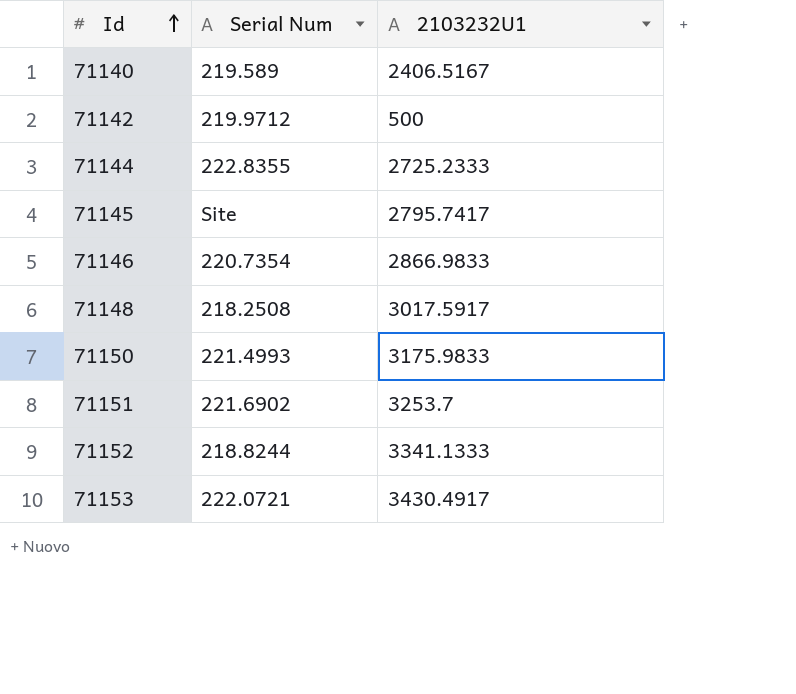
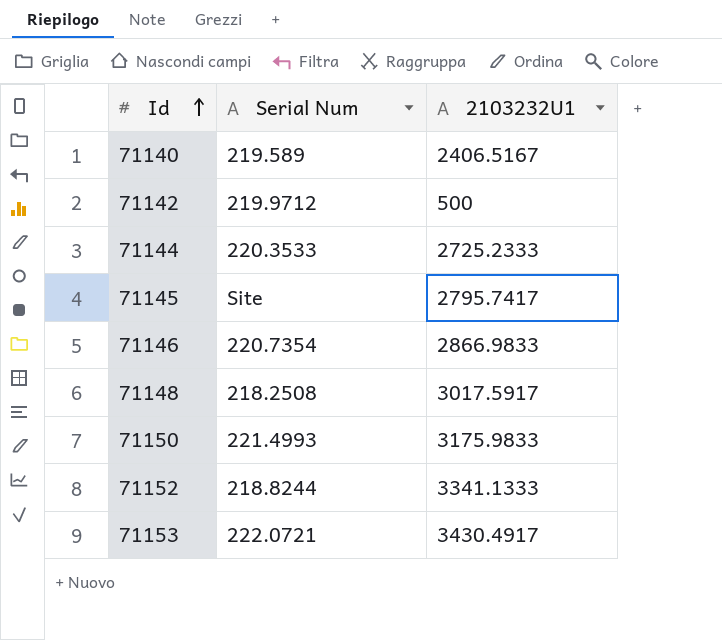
row 71151: 221.6902 | 3253.7 -> none
71144 | Serial Num: 222.8355 -> 220.3533

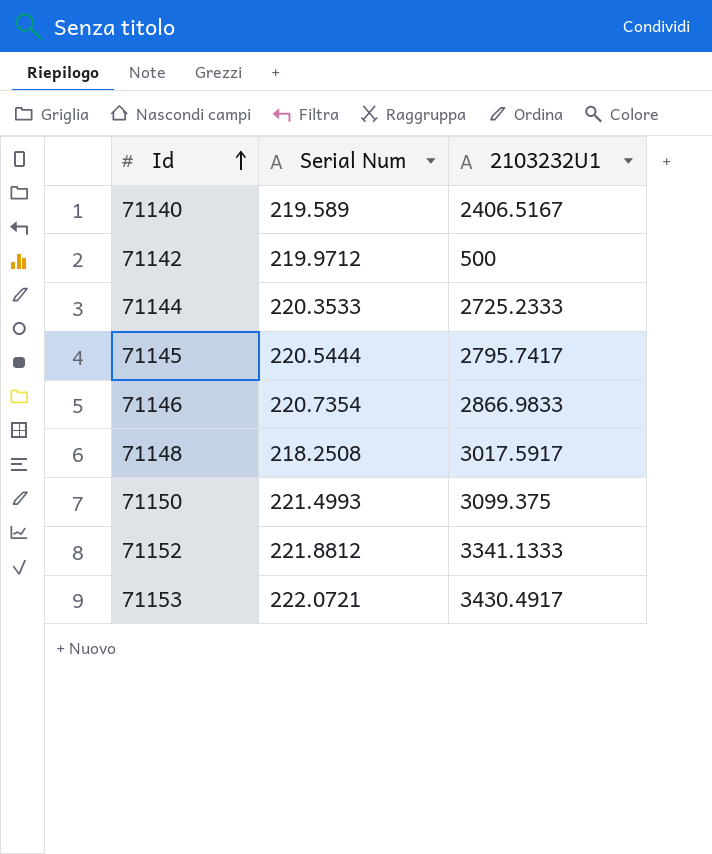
71145 | Serial Num: Site -> 220.5444
71150 | 2103232U1: 3175.9833 -> 3099.375
71152 | Serial Num: 218.8244 -> 221.8812

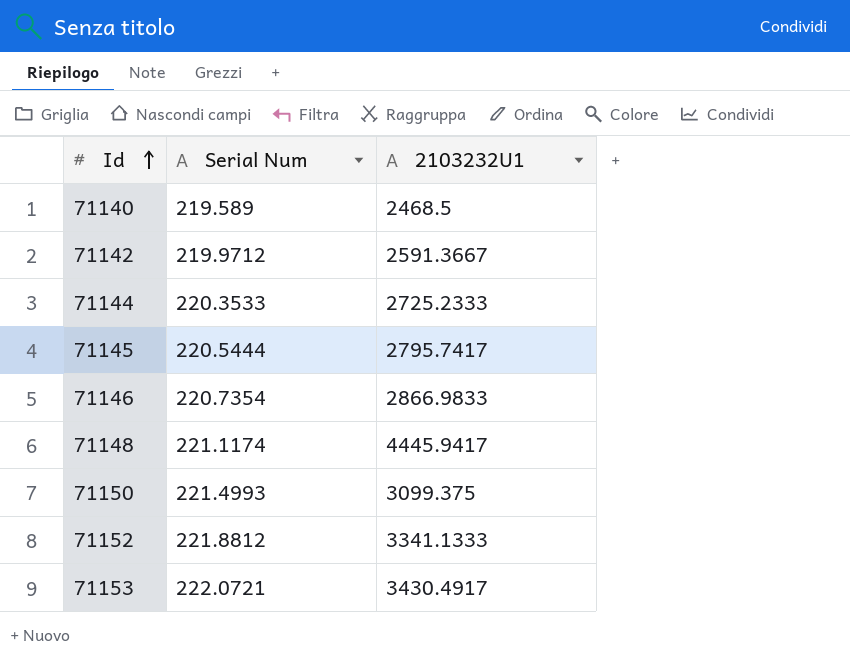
71140 | 2103232U1: 2406.5167 -> 2468.5
71142 | 2103232U1: 500 -> 2591.3667
71148 | Serial Num: 218.2508 -> 221.1174
71148 | 2103232U1: 3017.5917 -> 4445.9417

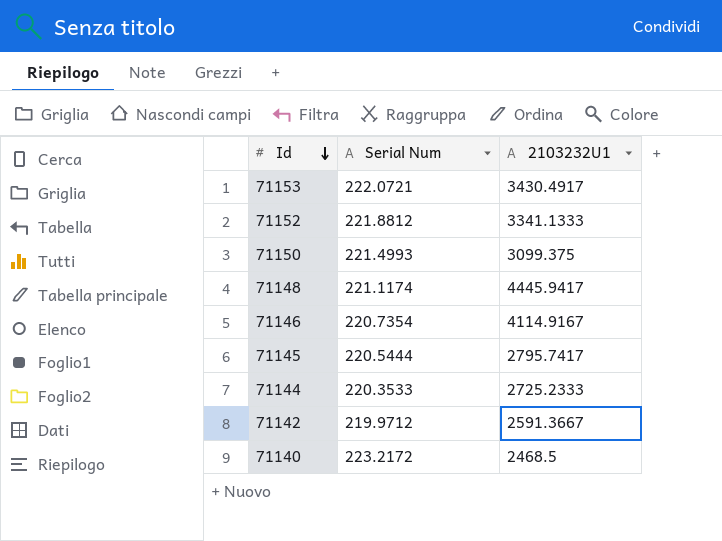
row order: Id ascending -> Id descending
71146 | 2103232U1: 2866.9833 -> 4114.9167
71140 | Serial Num: 219.589 -> 223.2172

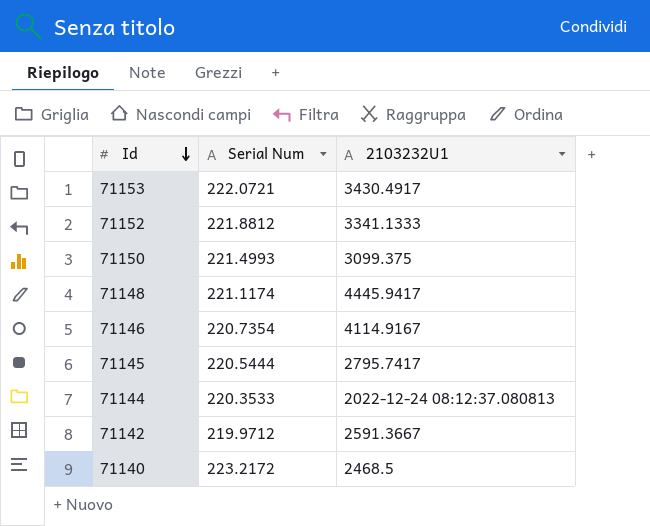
71144 | 2103232U1: 2725.2333 -> 2022-12-24 08:12:37.080813

